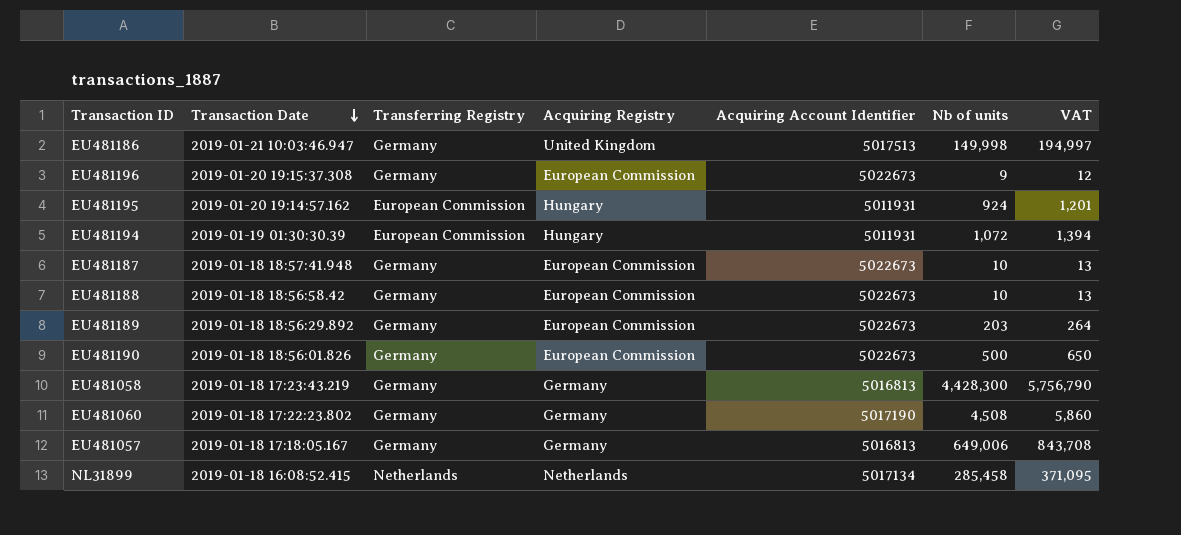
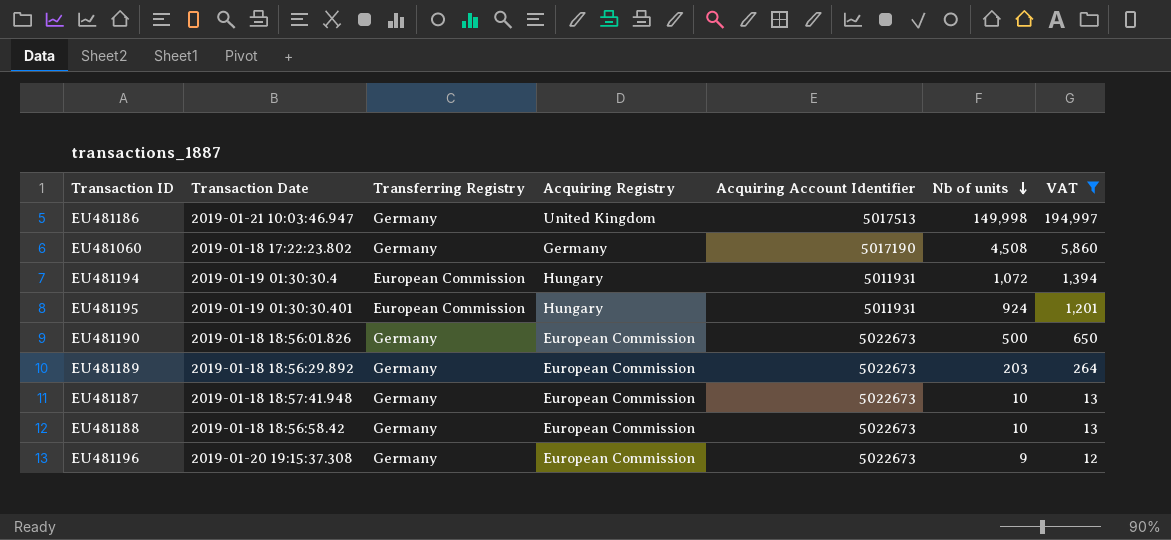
filter: none -> VAT <= 194,997
row order: Transaction Date descending -> Nb of units descending
EU481194 | Transaction Date: 2019-01-19 01:30:30.39 -> 2019-01-19 01:30:30.4
EU481195 | Transaction Date: 2019-01-20 19:14:57.162 -> 2019-01-19 01:30:30.401

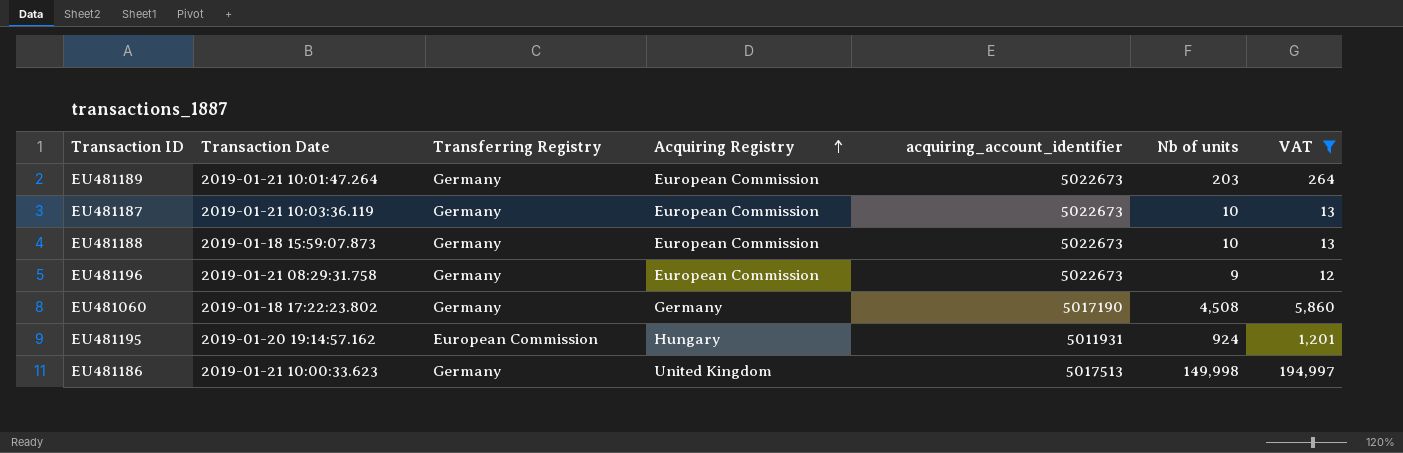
row order: Nb of units descending -> Acquiring Registry ascending
column name: Acquiring Account Identifier -> acquiring_account_identifier
row EU481194: 2019-01-19 01:30:30.4 | European Commission | Hungary | 5011931 | 1,072 | 1,394 -> none
row EU481190: 2019-01-18 18:56:01.826 | Germany | European Commission | 5022673 | 500 | 650 -> none
EU481189 | Transaction Date: 2019-01-18 18:56:29.892 -> 2019-01-21 10:01:47.264
EU481187 | Transaction Date: 2019-01-18 18:57:41.948 -> 2019-01-21 10:03:36.119
EU481188 | Transaction Date: 2019-01-18 18:56:58.42 -> 2019-01-18 15:59:07.873
EU481196 | Transaction Date: 2019-01-20 19:15:37.308 -> 2019-01-21 08:29:31.758
EU481195 | Transaction Date: 2019-01-19 01:30:30.401 -> 2019-01-20 19:14:57.162
EU481186 | Transaction Date: 2019-01-21 10:03:46.947 -> 2019-01-21 10:00:33.623

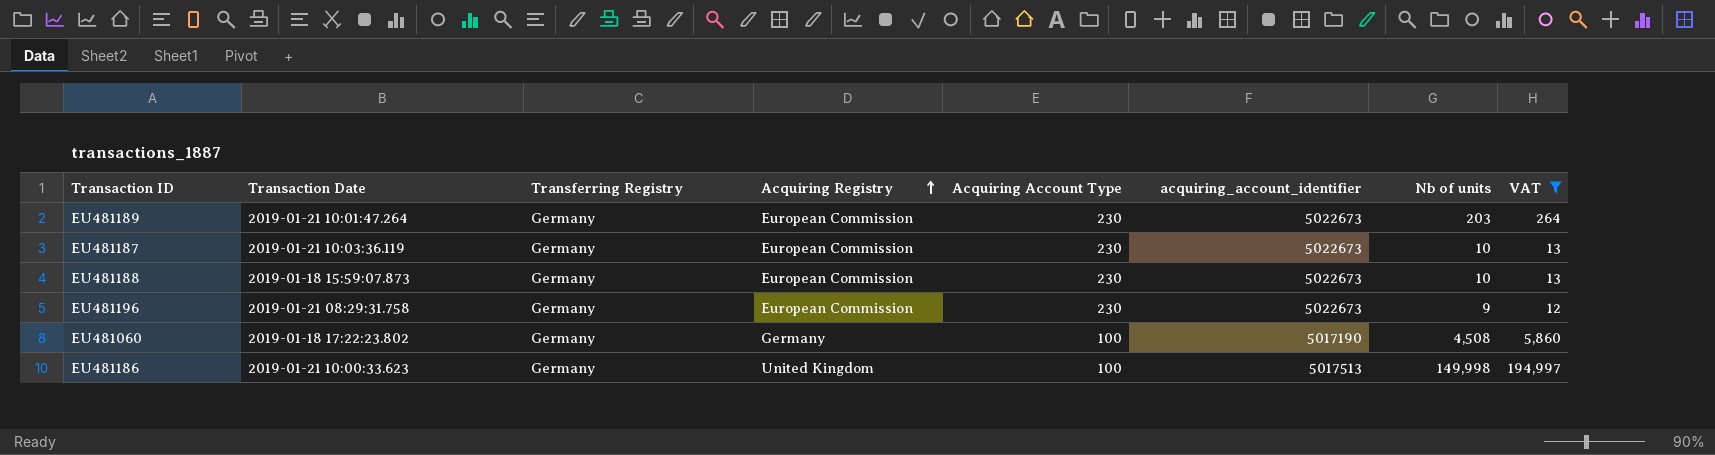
column Acquiring Account Type | position: none -> 5
row EU481195: 2019-01-20 19:14:57.162 | European Commission | Hungary | 5011931 | 924 | 1,201 -> none

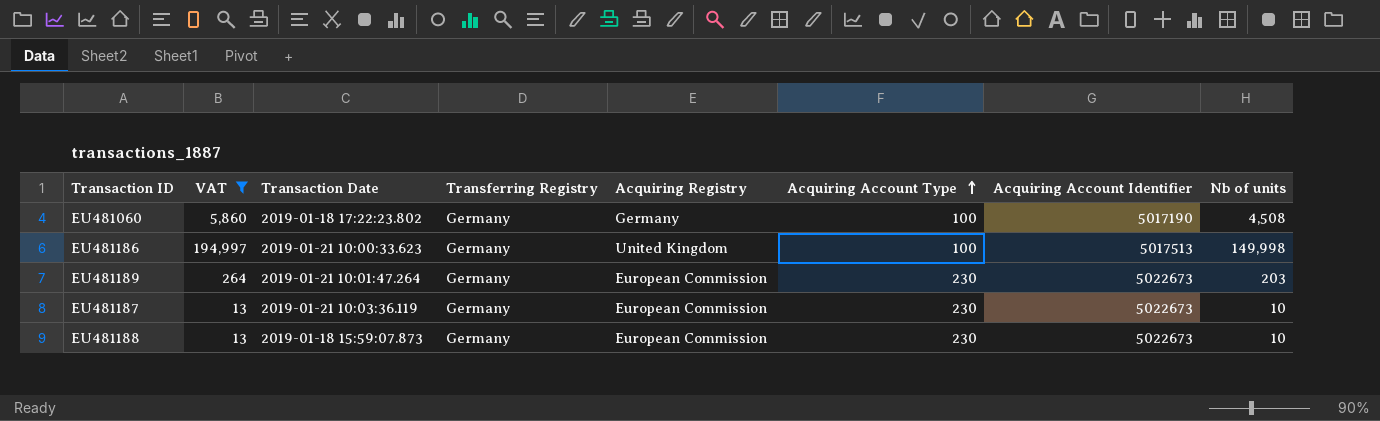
row order: Acquiring Registry ascending -> Acquiring Account Type ascending
column VAT | position: 8 -> 2
column name: acquiring_account_identifier -> Acquiring Account Identifier
row EU481196: 2019-01-21 08:29:31.758 | Germany | European Commission | 230 | 5022673 | 9 | 12 -> none

